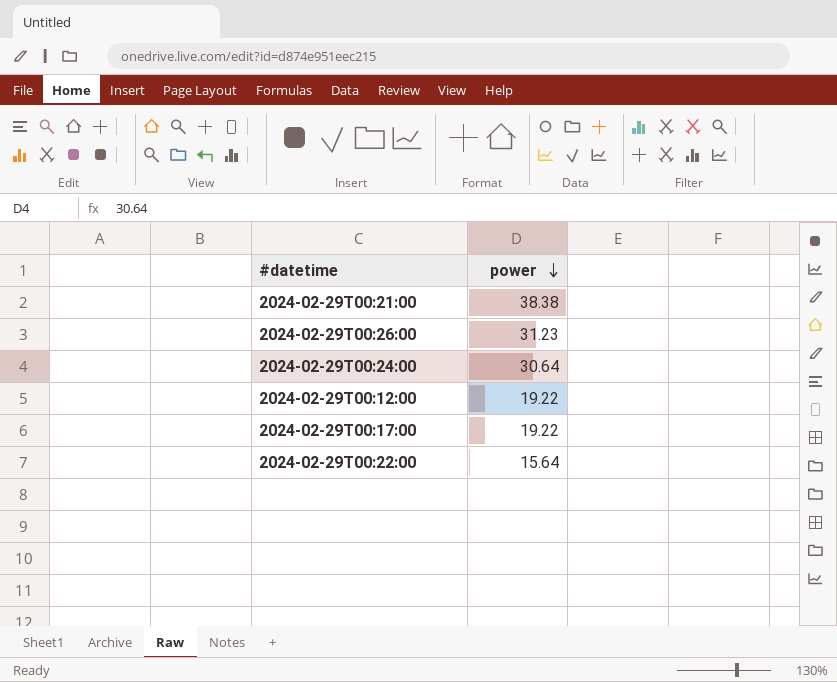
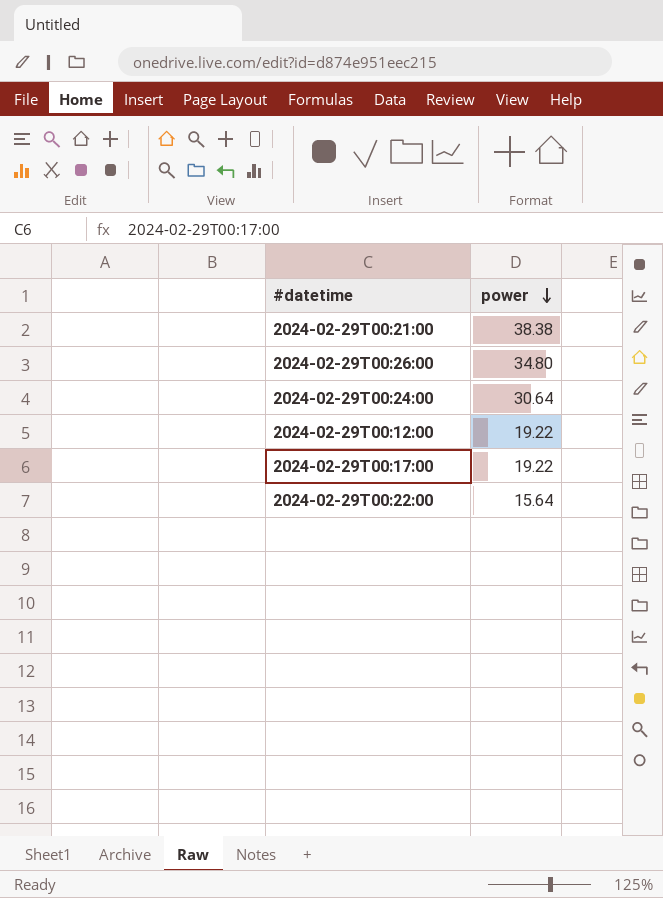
2024-02-29T00:26:00 | power: 31.23 -> 34.80

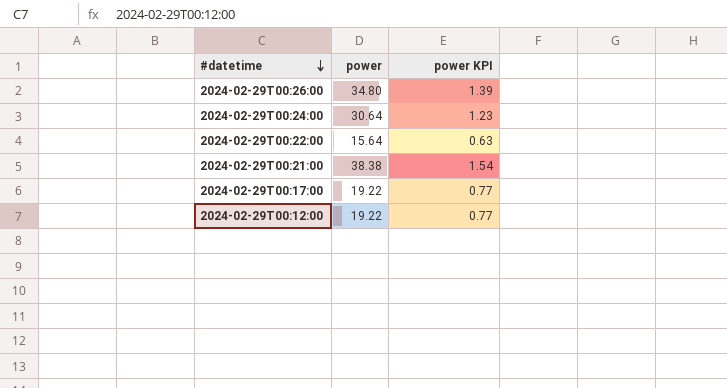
row order: power descending -> #datetime descending
column power KPI | formula: none -> [power] * 0.04

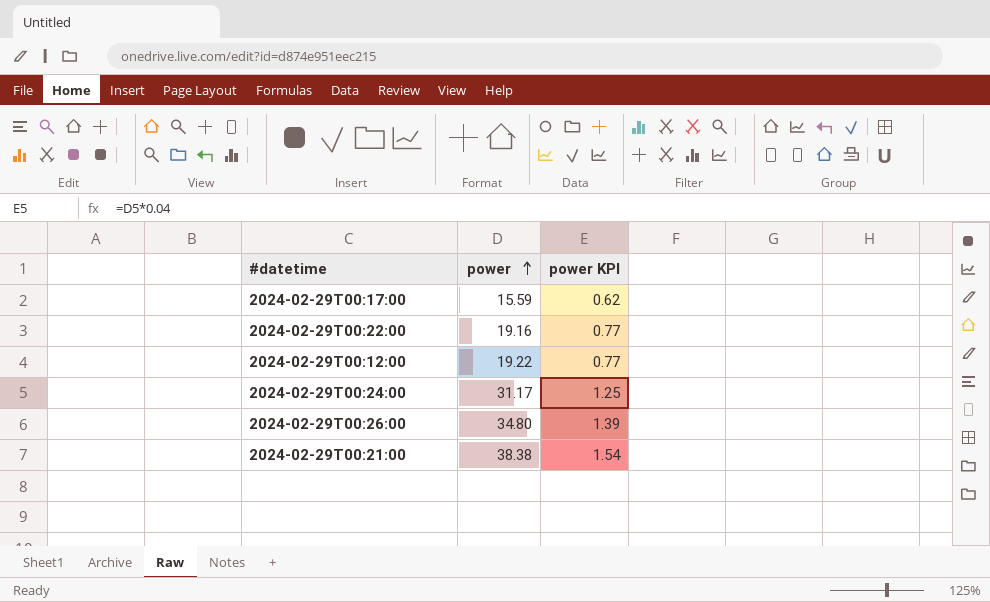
row order: #datetime descending -> power ascending
2024-02-29T00:17:00 | power: 19.22 -> 15.59
2024-02-29T00:17:00 | power KPI: 0.77 -> 0.62
2024-02-29T00:22:00 | power: 15.64 -> 19.16
2024-02-29T00:22:00 | power KPI: 0.63 -> 0.77
2024-02-29T00:24:00 | power: 30.64 -> 31.17
2024-02-29T00:24:00 | power KPI: 1.23 -> 1.25

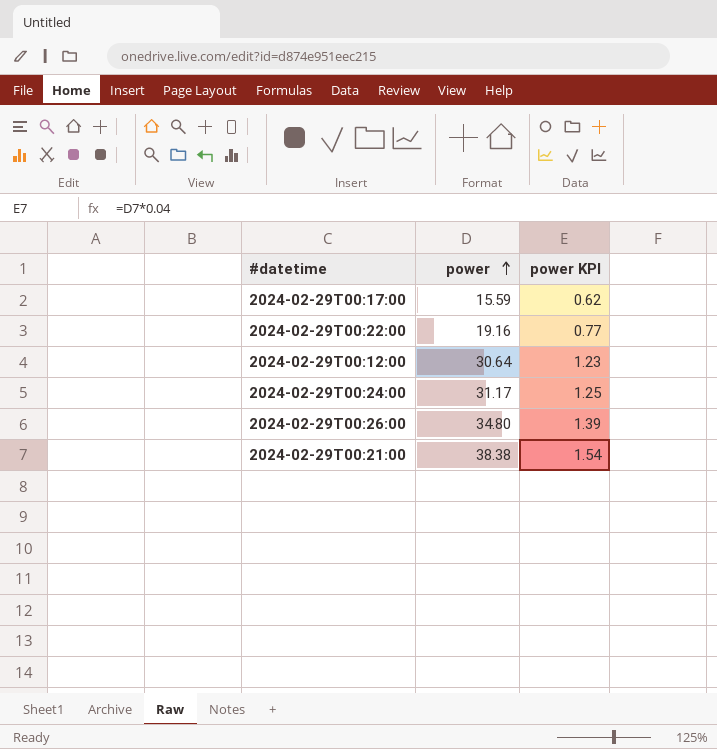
2024-02-29T00:12:00 | power: 19.22 -> 30.64
2024-02-29T00:12:00 | power KPI: 0.77 -> 1.23

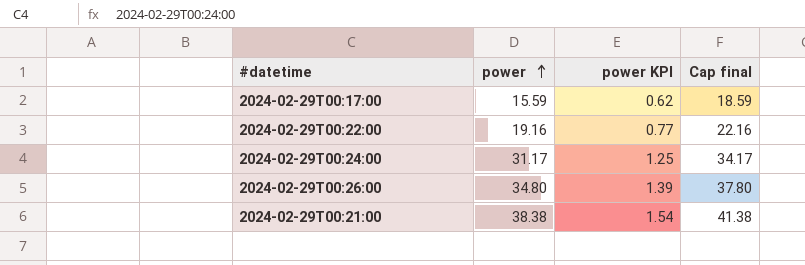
column Cap final | formula: none -> [power] + 3
row 2024-02-29T00:12:00: 30.64 | 1.23 -> none

